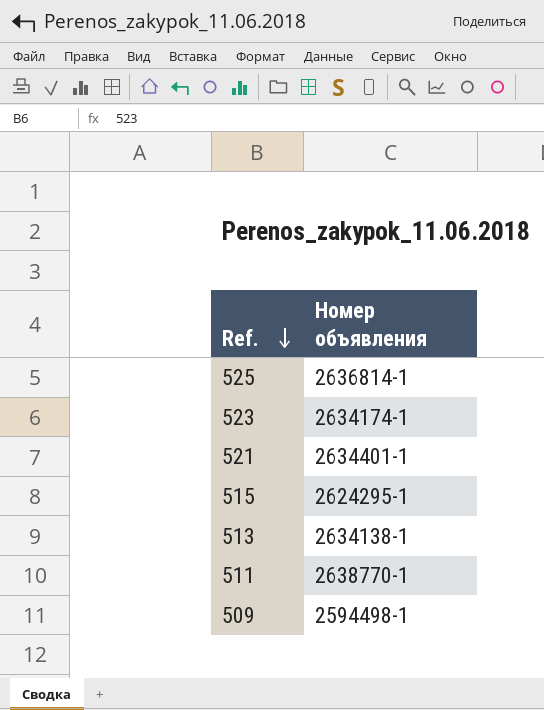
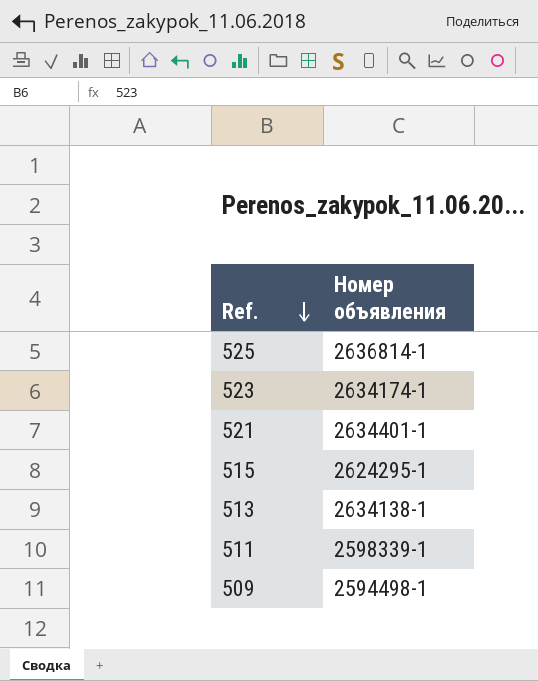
511 | Номер объявления: 2638770-1 -> 2598339-1

